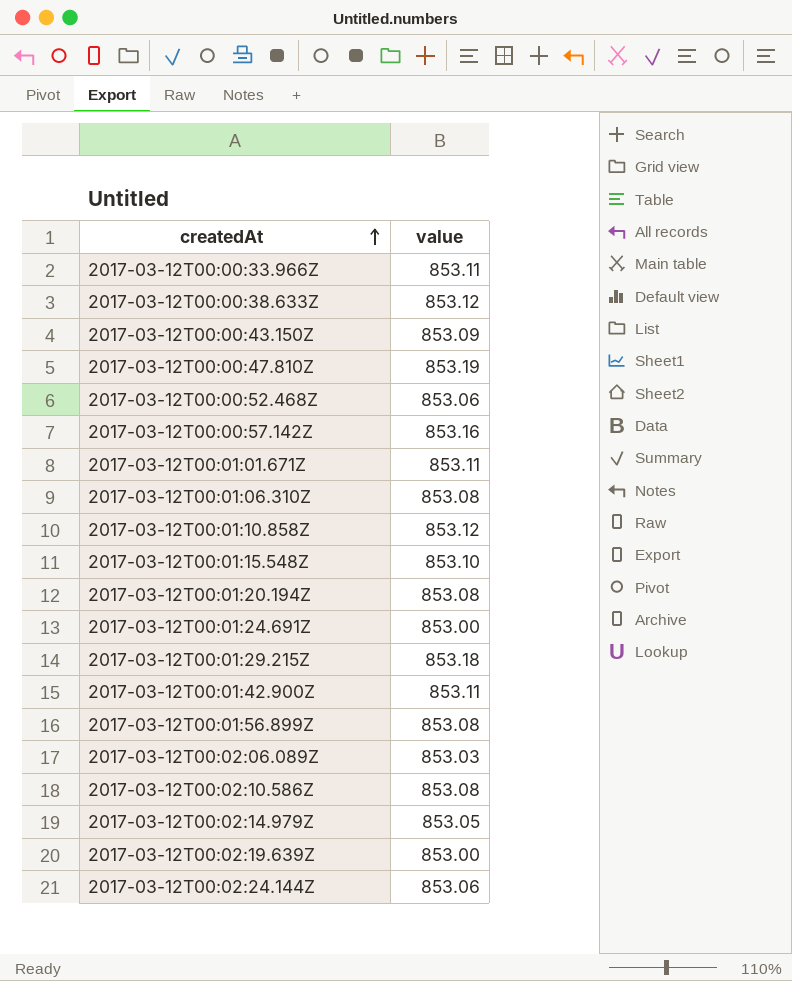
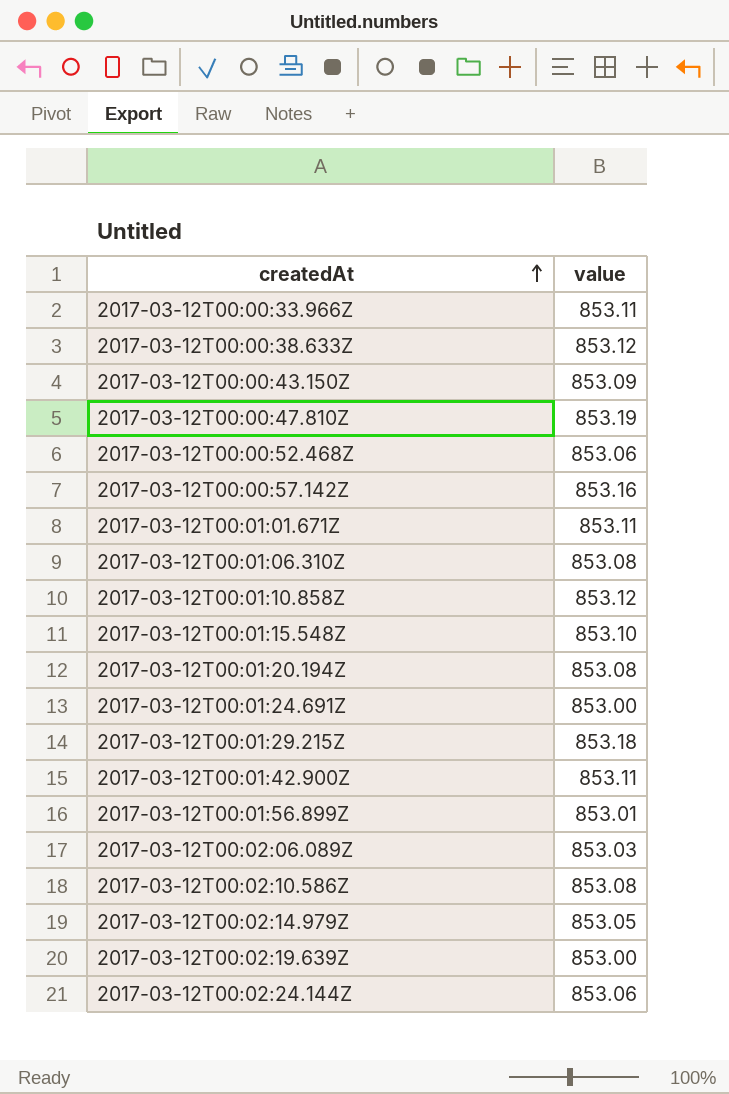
2017-03-12T00:01:56.899Z | value: 853.08 -> 853.01

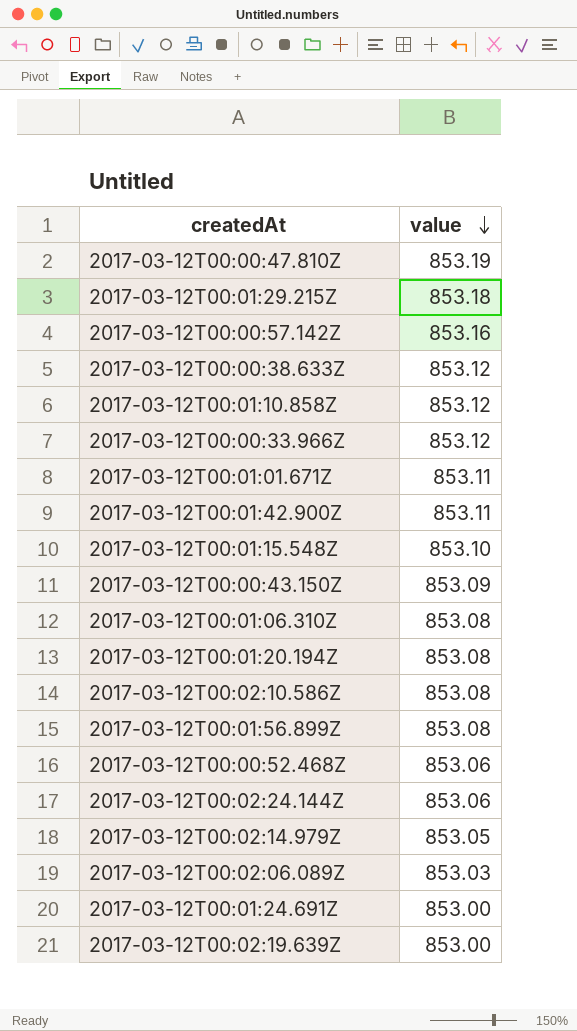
row order: createdAt ascending -> value descending
2017-03-12T00:00:33.966Z | value: 853.11 -> 853.12
2017-03-12T00:01:56.899Z | value: 853.01 -> 853.08

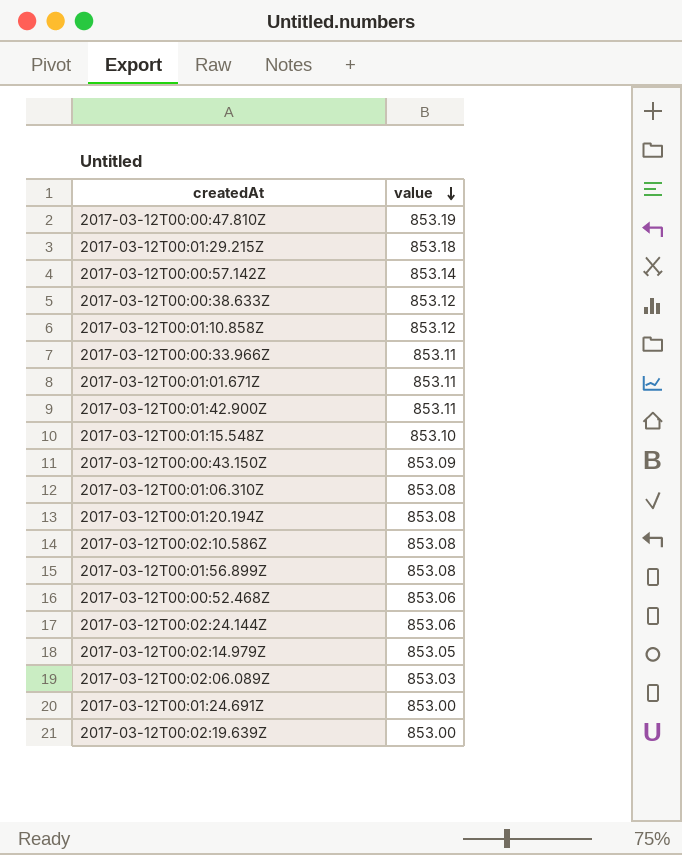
2017-03-12T00:00:57.142Z | value: 853.16 -> 853.14
2017-03-12T00:00:33.966Z | value: 853.12 -> 853.11

